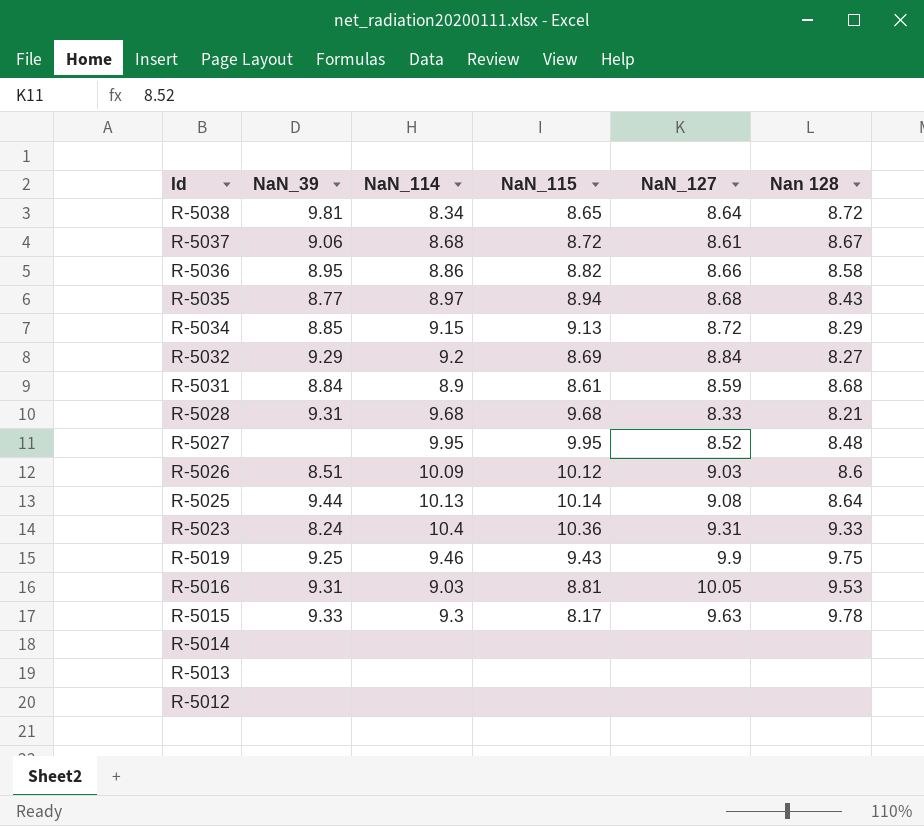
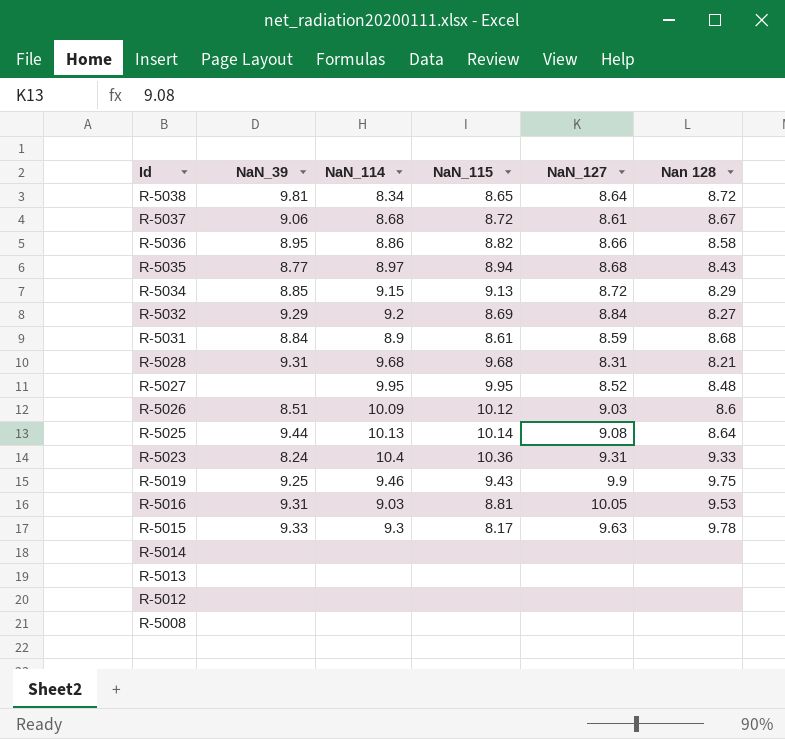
R-5028 | NaN_127: 8.33 -> 8.31
row R-5008: none -> none | none | none | none | none

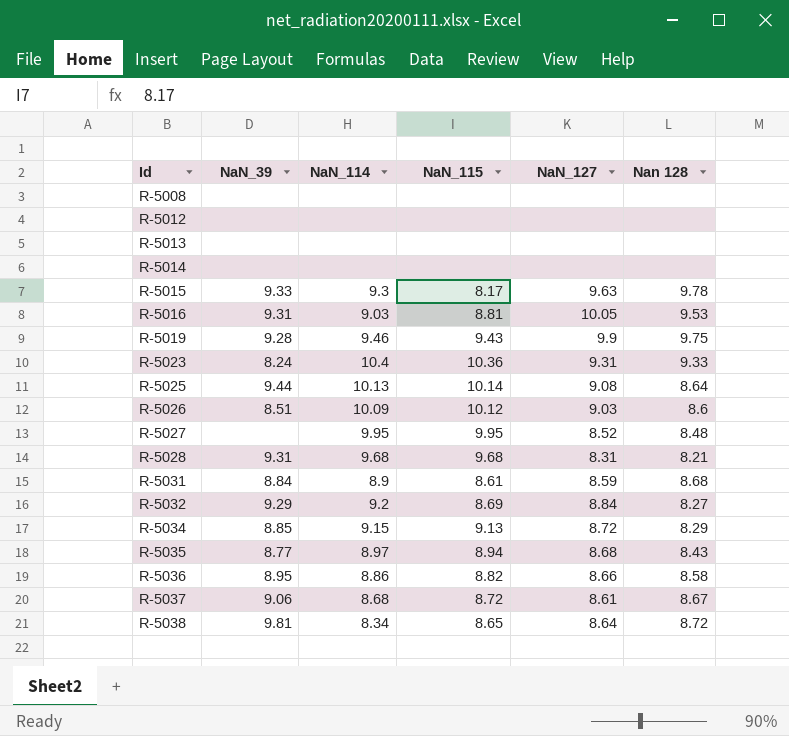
row order: Id descending -> Id ascending
R-5019 | NaN_39: 9.25 -> 9.28

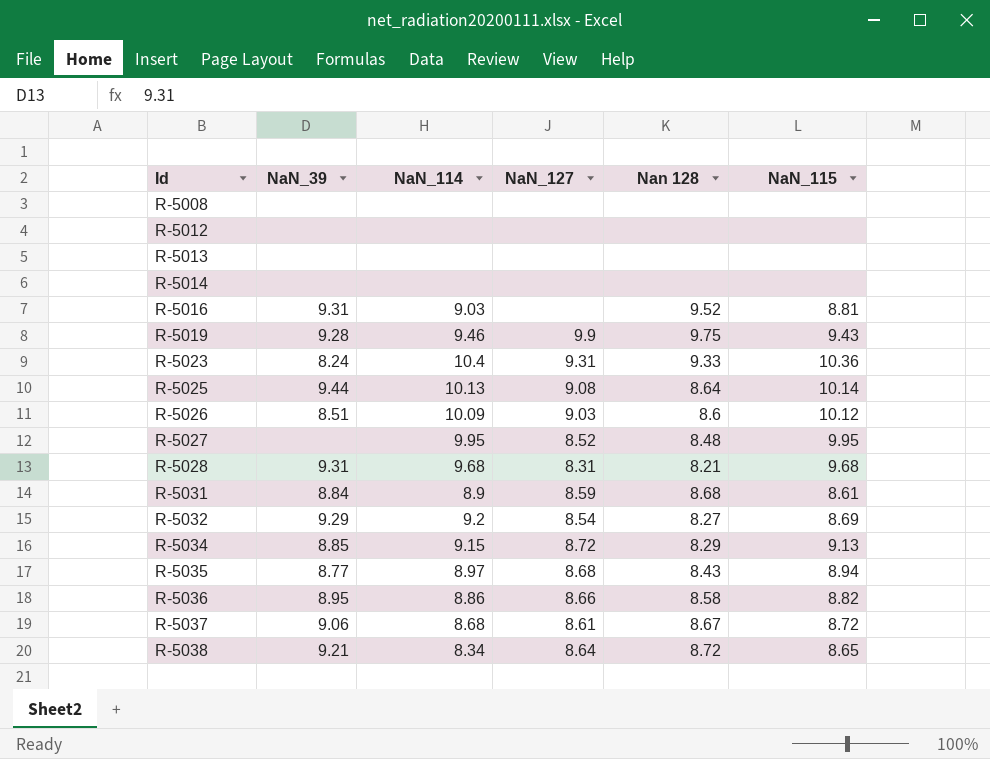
column NaN_115 | position: 4 -> 6
row R-5015: 9.33 | 9.3 | 8.17 | 9.63 | 9.78 -> none
R-5016 | NaN_127: 10.05 -> none
R-5016 | Nan 128: 9.53 -> 9.52
R-5032 | NaN_127: 8.84 -> 8.54
R-5038 | NaN_39: 9.81 -> 9.21

